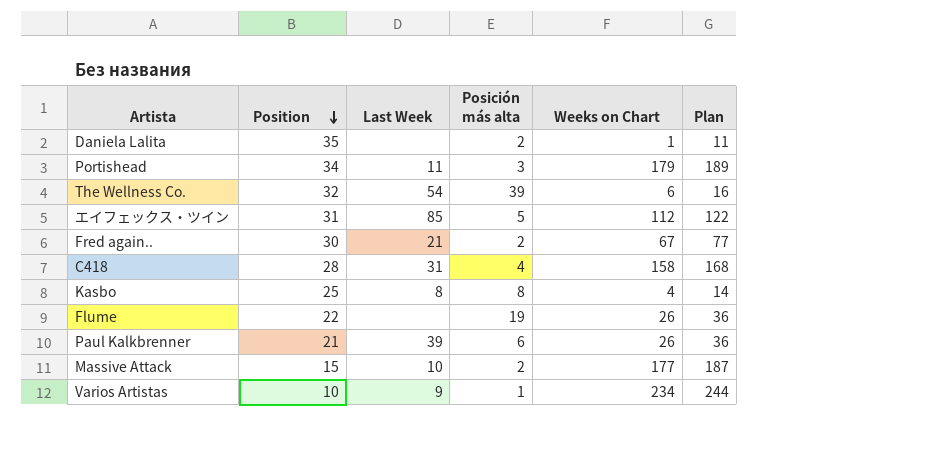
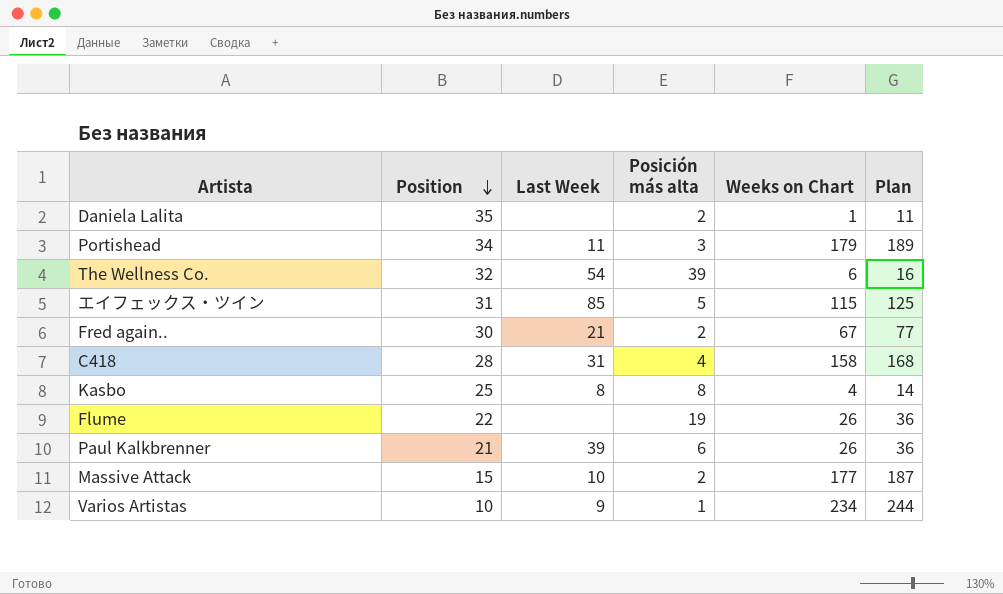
エイフェックス・ツイン | Weeks on Chart: 112 -> 115
エイフェックス・ツイン | Plan: 122 -> 125

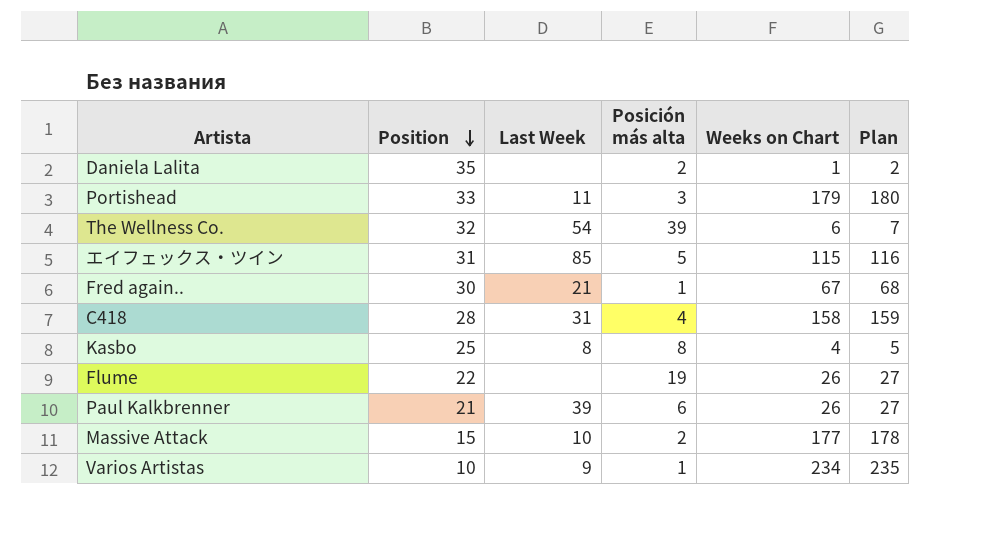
column Plan | formula: [Weeks on Chart] + 10 -> [Weeks on Chart] + 1
Portishead | Position: 34 -> 33
Fred again.. | Posición más alta: 2 -> 1

